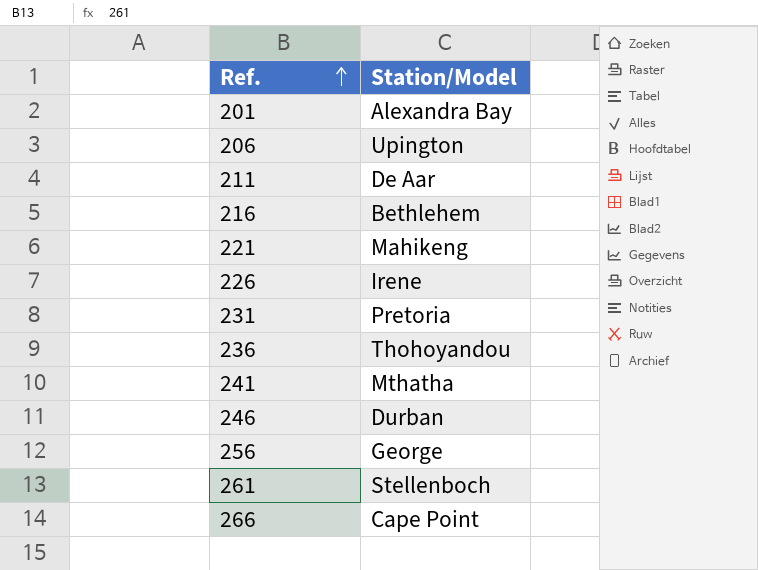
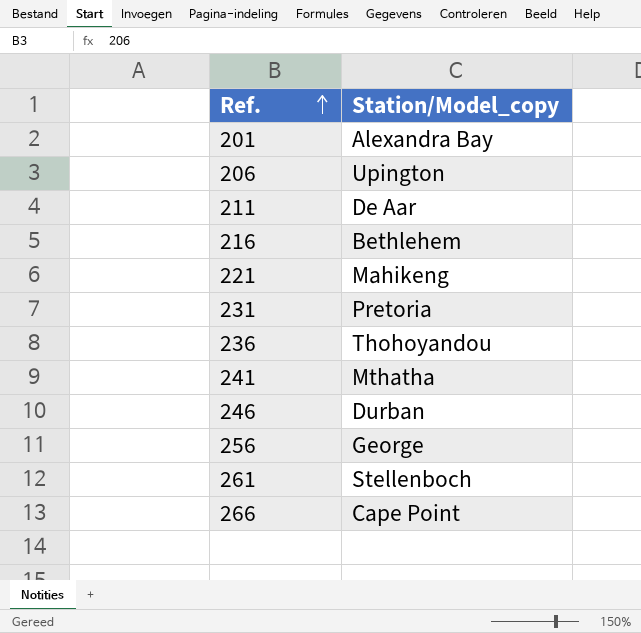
column name: Station/Model -> Station/Model_copy
row 226: Irene -> none

